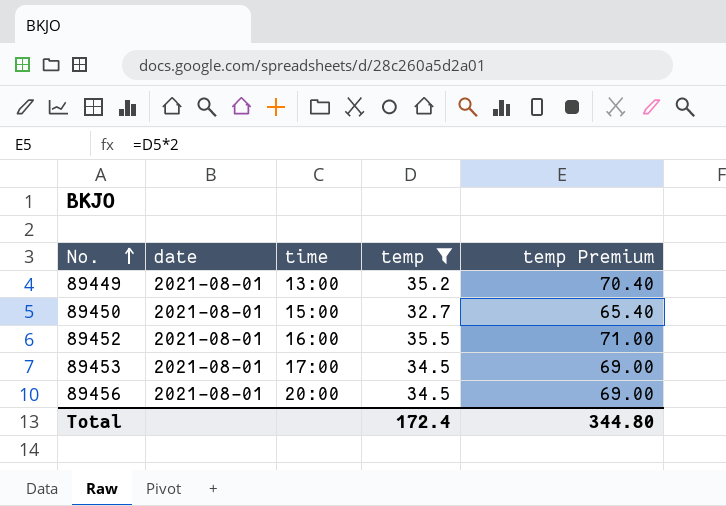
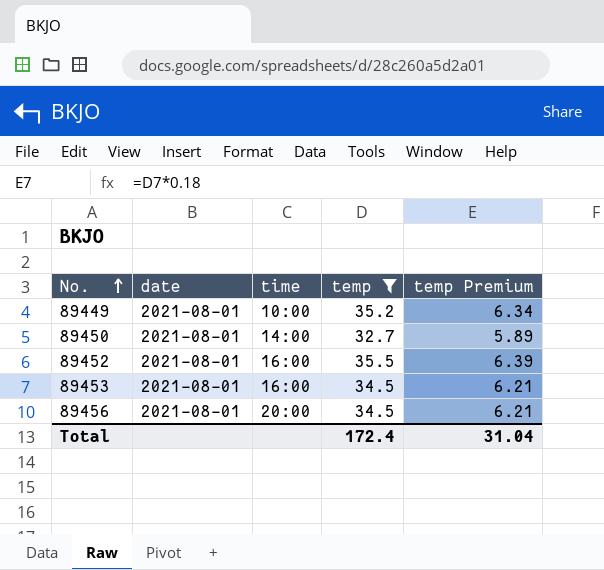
column temp Premium | formula: [temp] * 2 -> [temp] * 0.18
89449 | time: 13:00 -> 10:00
89450 | time: 15:00 -> 14:00
89453 | time: 17:00 -> 16:00
Total | temp Premium: 344.80 -> 31.04

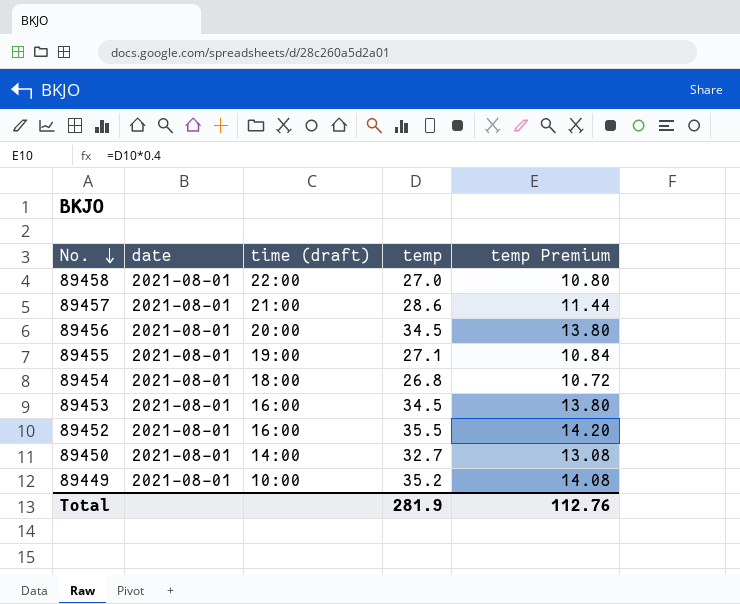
filter: temp >= 32.7 -> none
row order: No. ascending -> No. descending
column name: time -> time (draft)
column temp Premium | formula: [temp] * 0.18 -> [temp] * 0.4
Total | temp: 172.4 -> 281.9
Total | temp Premium: 31.04 -> 112.76

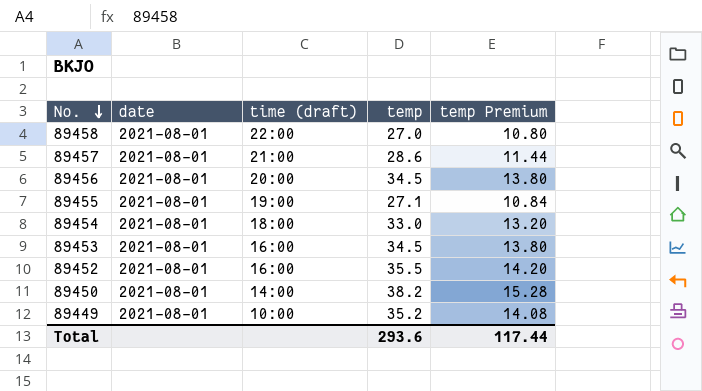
89454 | temp: 26.8 -> 33.0
89454 | temp Premium: 10.72 -> 13.20
89450 | temp: 32.7 -> 38.2
89450 | temp Premium: 13.08 -> 15.28
Total | temp: 281.9 -> 293.6
Total | temp Premium: 112.76 -> 117.44

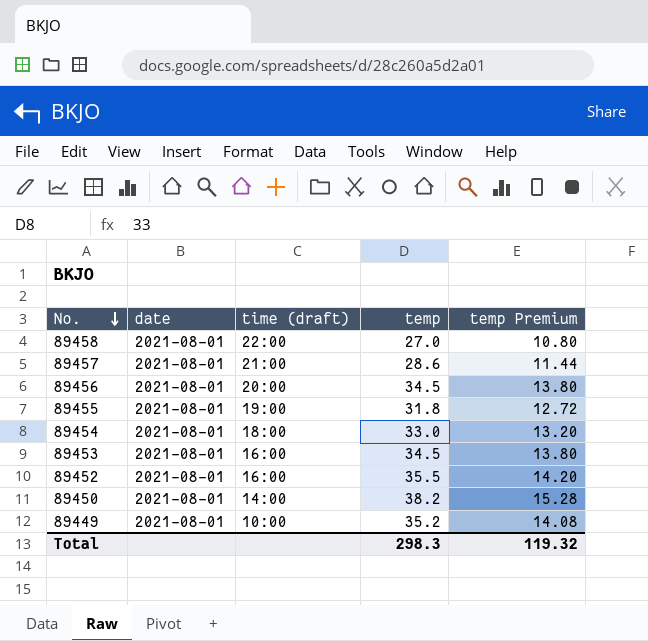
89455 | temp: 27.1 -> 31.8
89455 | temp Premium: 10.84 -> 12.72
Total | temp: 293.6 -> 298.3
Total | temp Premium: 117.44 -> 119.32

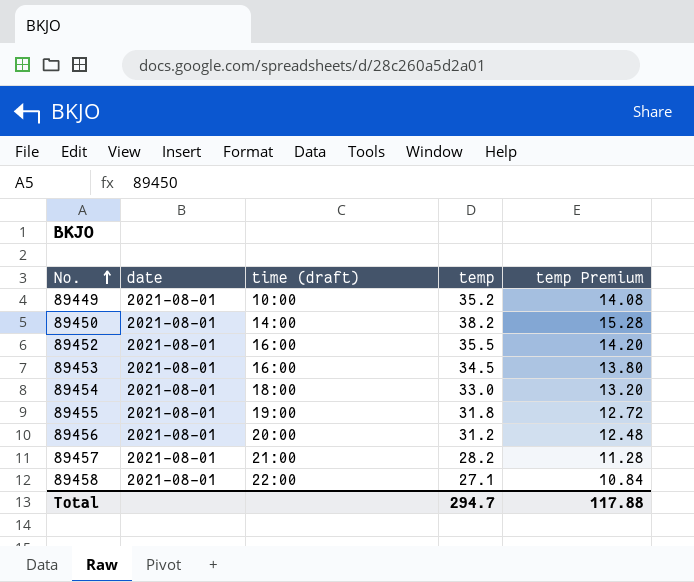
row order: No. descending -> No. ascending
89456 | temp: 34.5 -> 31.2
89456 | temp Premium: 13.80 -> 12.48
89457 | temp: 28.6 -> 28.2
89457 | temp Premium: 11.44 -> 11.28
89458 | temp: 27.0 -> 27.1
89458 | temp Premium: 10.80 -> 10.84
Total | temp: 298.3 -> 294.7
Total | temp Premium: 119.32 -> 117.88

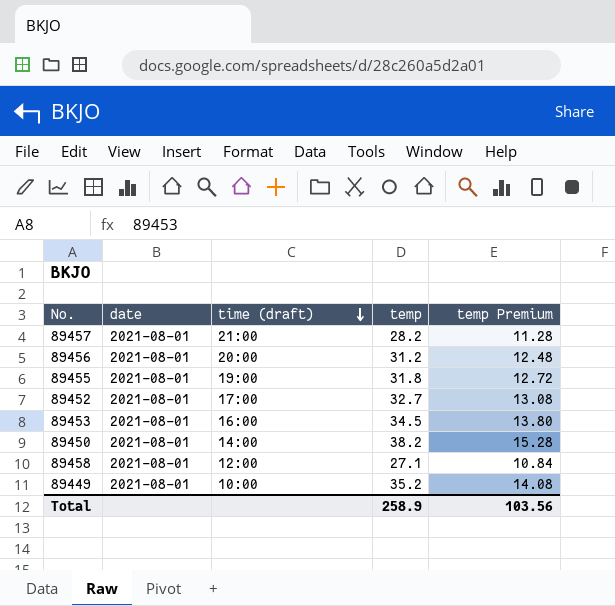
row order: No. ascending -> time (draft) descending
row 89454: 2021-08-01 | 18:00 | 33.0 | 13.20 -> none
89452 | time (draft): 16:00 -> 17:00
89452 | temp: 35.5 -> 32.7
89452 | temp Premium: 14.20 -> 13.08
89458 | time (draft): 22:00 -> 12:00
Total | temp: 294.7 -> 258.9
Total | temp Premium: 117.88 -> 103.56

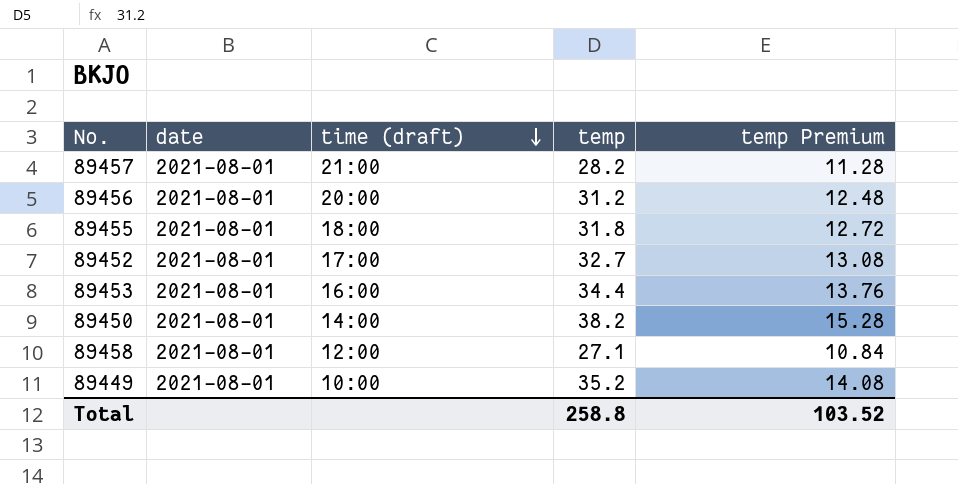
89455 | time (draft): 19:00 -> 18:00
89453 | temp: 34.5 -> 34.4
89453 | temp Premium: 13.80 -> 13.76
Total | temp: 258.9 -> 258.8
Total | temp Premium: 103.56 -> 103.52

